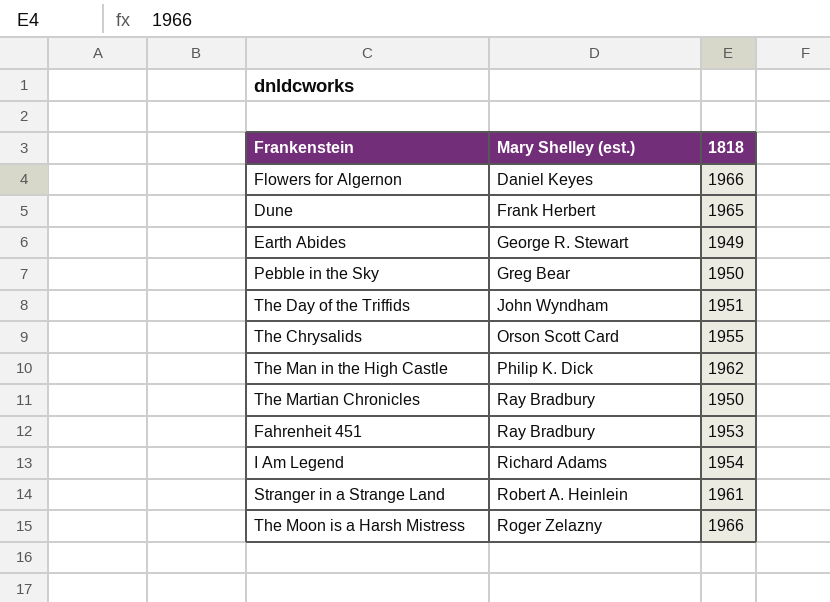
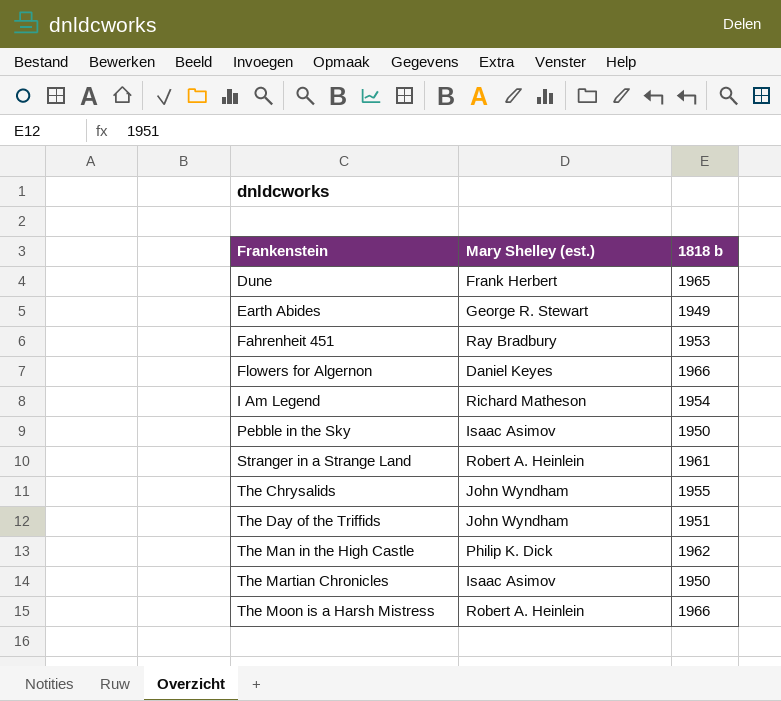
row order: Mary Shelley (est.) ascending -> Frankenstein ascending
column name: 1818 -> 1818 b
I Am Legend | Mary Shelley (est.): Richard Adams -> Richard Matheson
Pebble in the Sky | Mary Shelley (est.): Greg Bear -> Isaac Asimov
The Chrysalids | Mary Shelley (est.): Orson Scott Card -> John Wyndham
The Martian Chronicles | Mary Shelley (est.): Ray Bradbury -> Isaac Asimov
The Moon is a Harsh Mistress | Mary Shelley (est.): Roger Zelazny -> Robert A. Heinlein

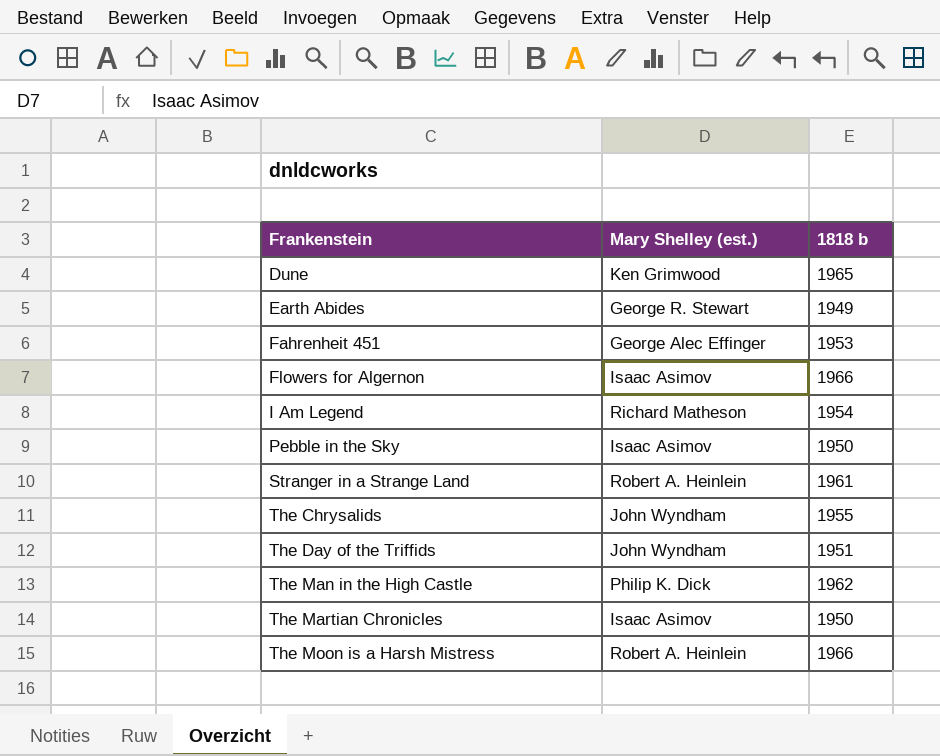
Dune | Mary Shelley (est.): Frank Herbert -> Ken Grimwood
Fahrenheit 451 | Mary Shelley (est.): Ray Bradbury -> George Alec Effinger
Flowers for Algernon | Mary Shelley (est.): Daniel Keyes -> Isaac Asimov

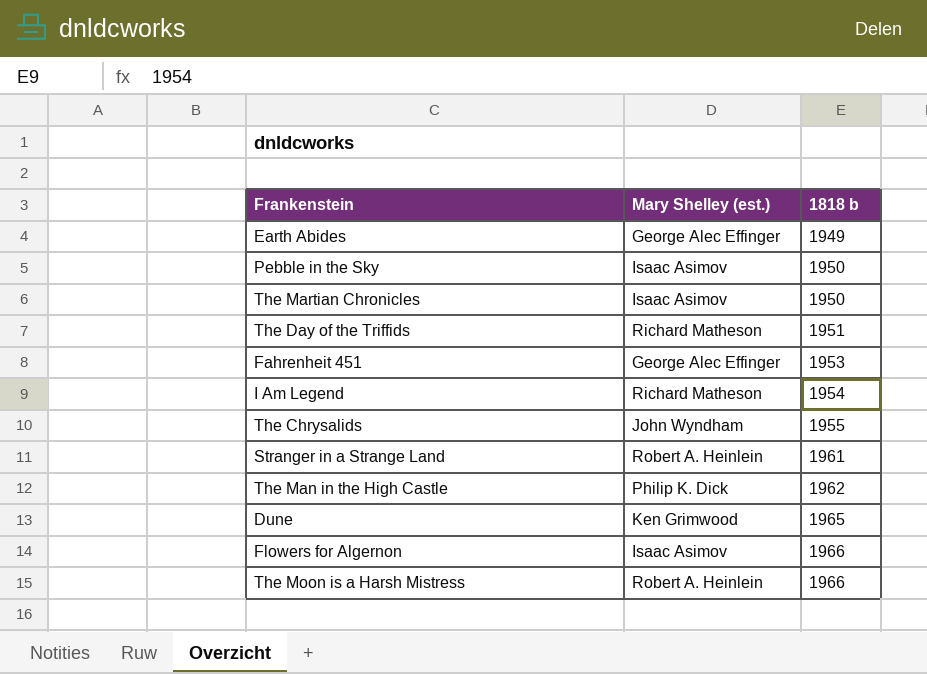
row order: Frankenstein ascending -> 1818 b ascending
Earth Abides | Mary Shelley (est.): George R. Stewart -> George Alec Effinger
The Day of the Triffids | Mary Shelley (est.): John Wyndham -> Richard Matheson

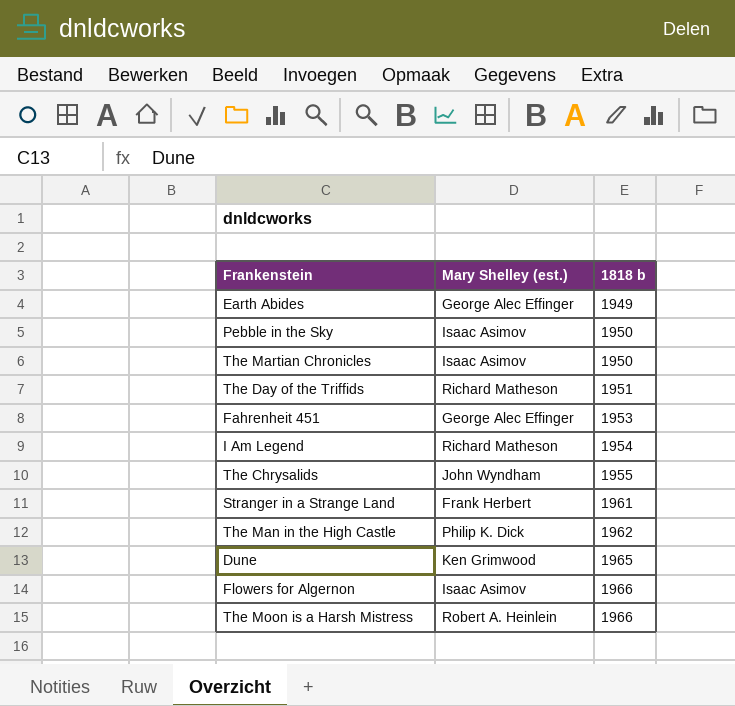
Stranger in a Strange Land | Mary Shelley (est.): Robert A. Heinlein -> Frank Herbert

